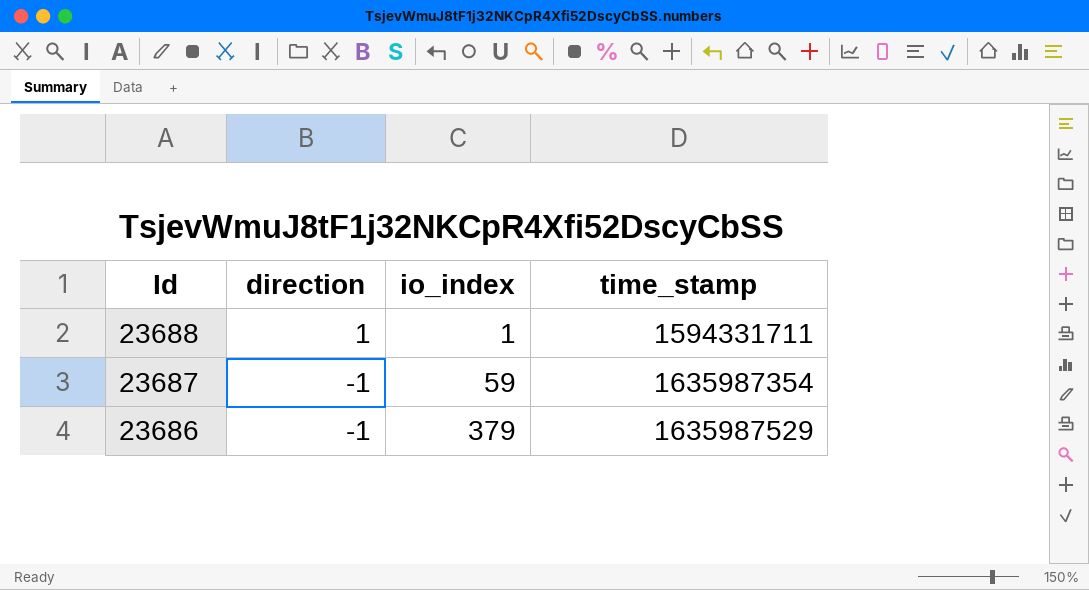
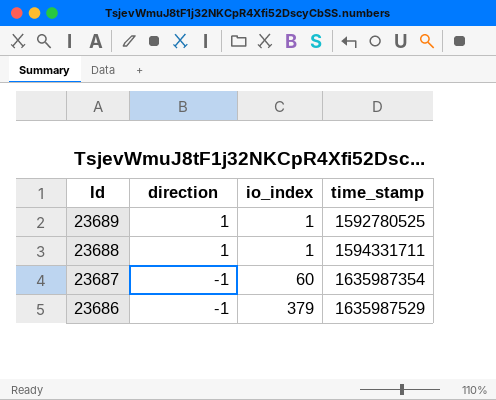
row 23689: none -> 1 | 1 | 1592780525
23687 | io_index: 59 -> 60

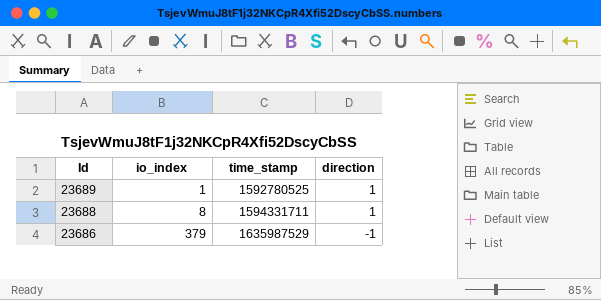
column direction | position: 2 -> 4
row 23687: -1 | 60 | 1635987354 -> none
23688 | io_index: 1 -> 8

